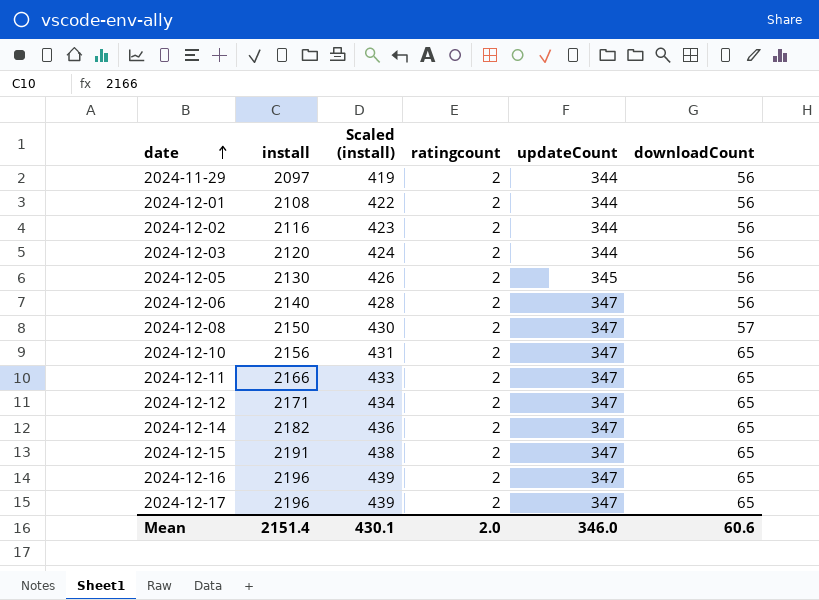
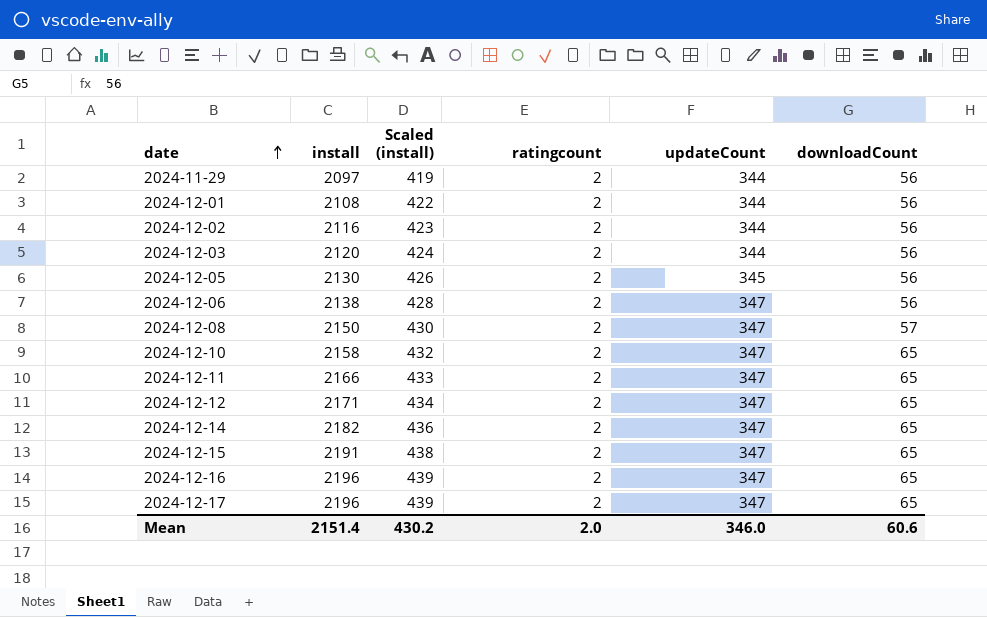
2024-12-06 | install: 2140 -> 2138
2024-12-10 | install: 2156 -> 2158
2024-12-10 | Scaled (install): 431 -> 432
Mean | Scaled (install): 430.1 -> 430.2

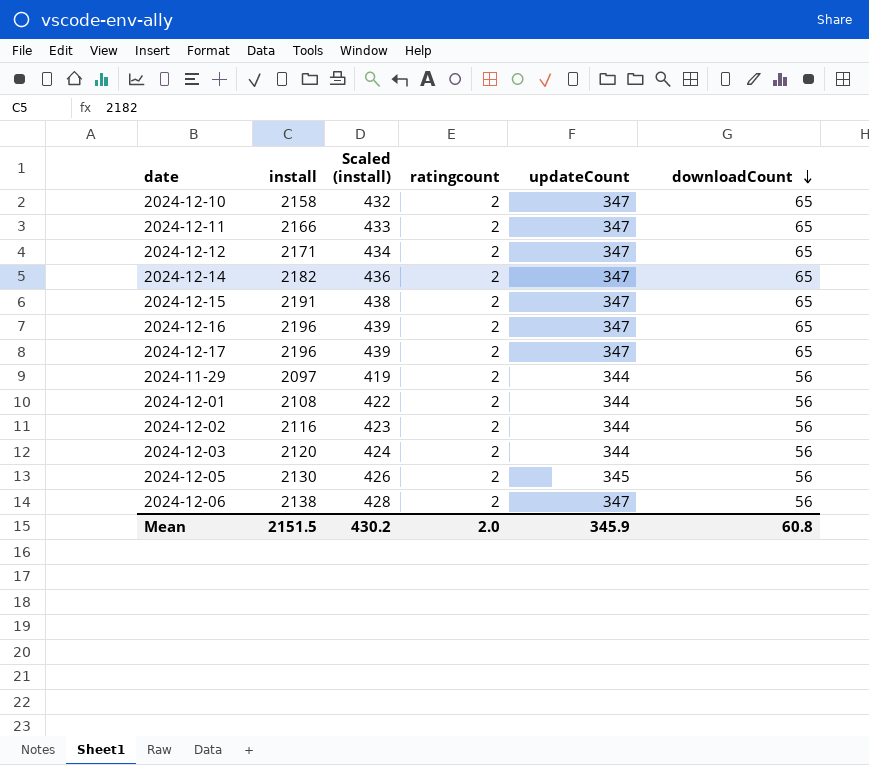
row order: date ascending -> downloadCount descending
row 2024-12-08: 2150 | 430 | 2 | 347 | 57 -> none
Mean | install: 2151.4 -> 2151.5
Mean | updateCount: 346.0 -> 345.9
Mean | downloadCount: 60.6 -> 60.8

